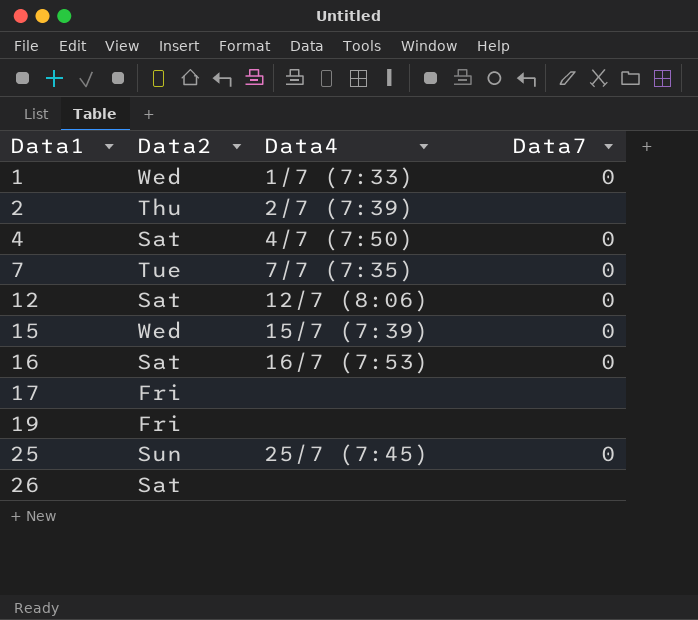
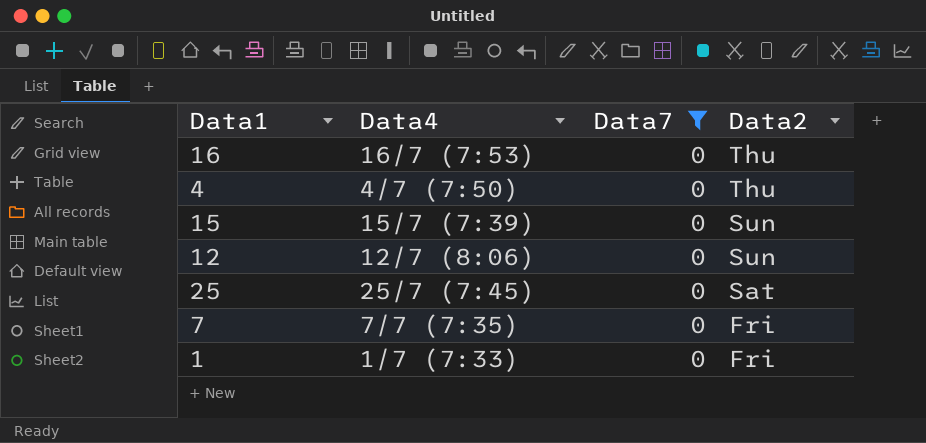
filter: none -> Data7 = 0
row order: Data1 ascending -> Data2 descending
column Data2 | position: 2 -> 4
16 | Data2: Sat -> Thu
4 | Data2: Sat -> Thu
15 | Data2: Wed -> Sun
12 | Data2: Sat -> Sun
25 | Data2: Sun -> Sat
7 | Data2: Tue -> Fri
1 | Data2: Wed -> Fri

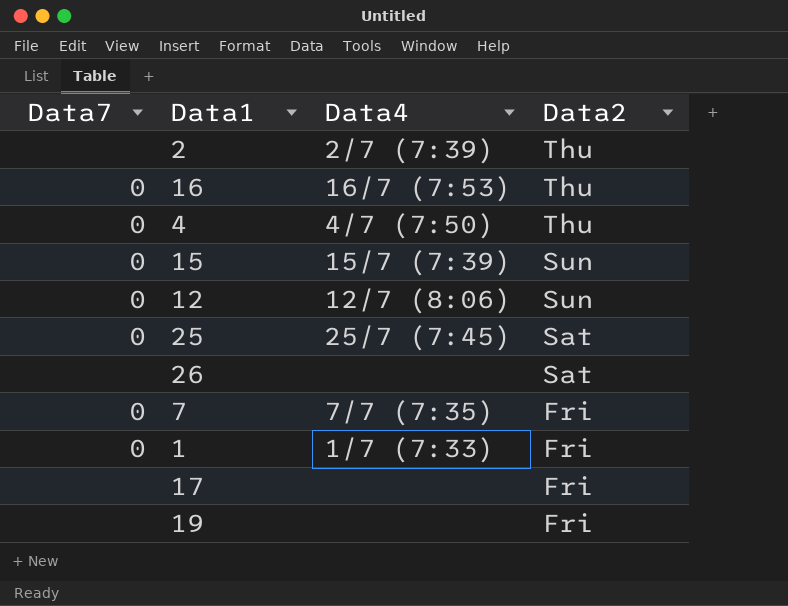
filter: Data7 = 0 -> none
column Data7 | position: 3 -> 1

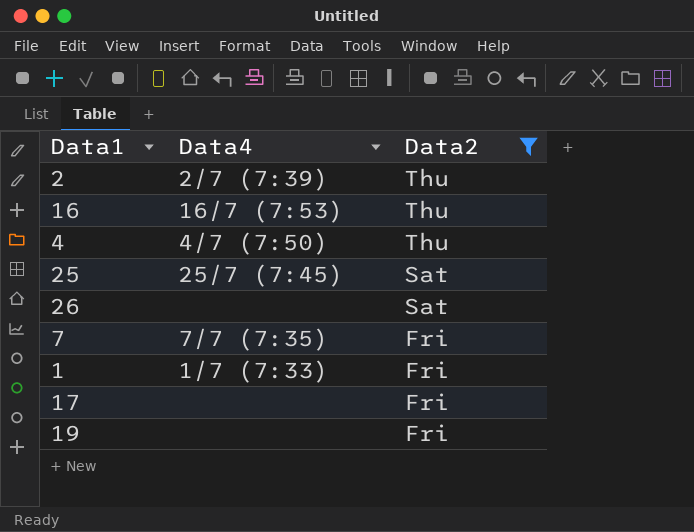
filter: none -> Data2 != Sun
column Data7 | position: 1 -> none

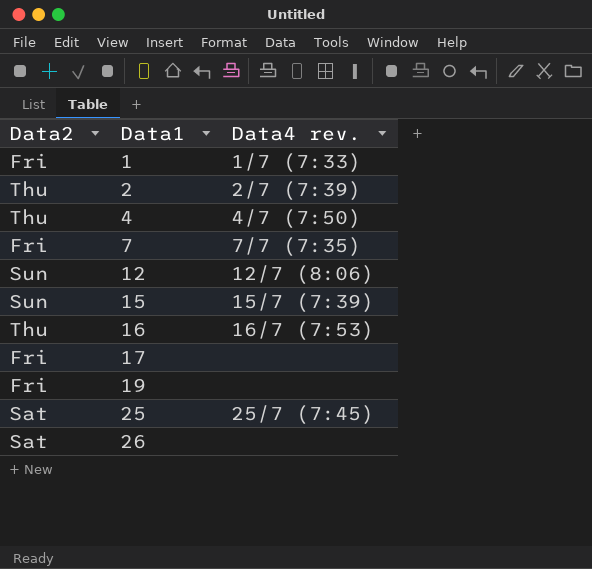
filter: Data2 != Sun -> none
row order: Data2 descending -> Data1 ascending
column Data2 | position: 3 -> 1
column name: Data4 -> Data4 rev.

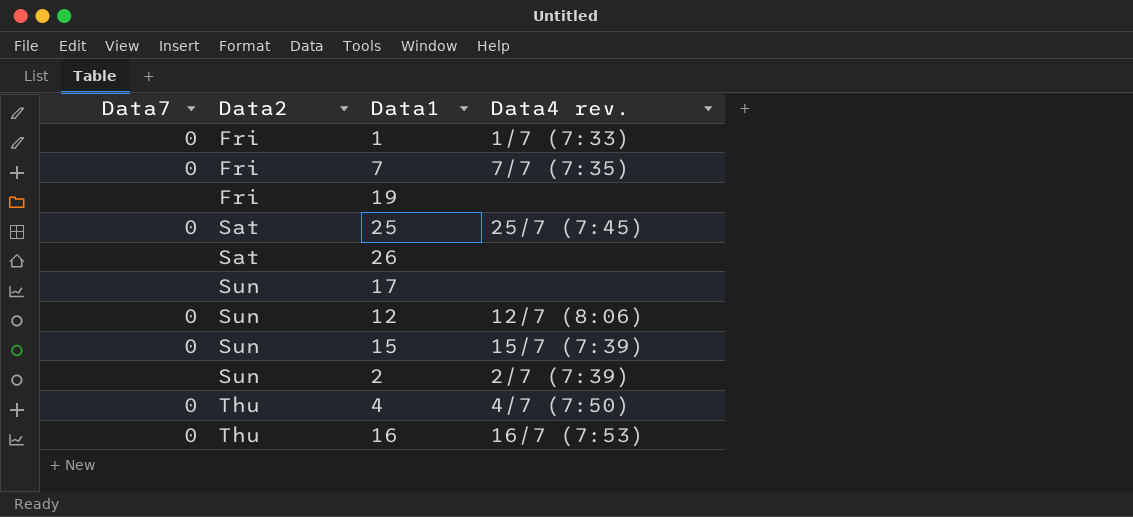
row order: Data1 ascending -> Data2 ascending
column Data7 | position: none -> 1
17 | Data2: Fri -> Sun
2 | Data2: Thu -> Sun

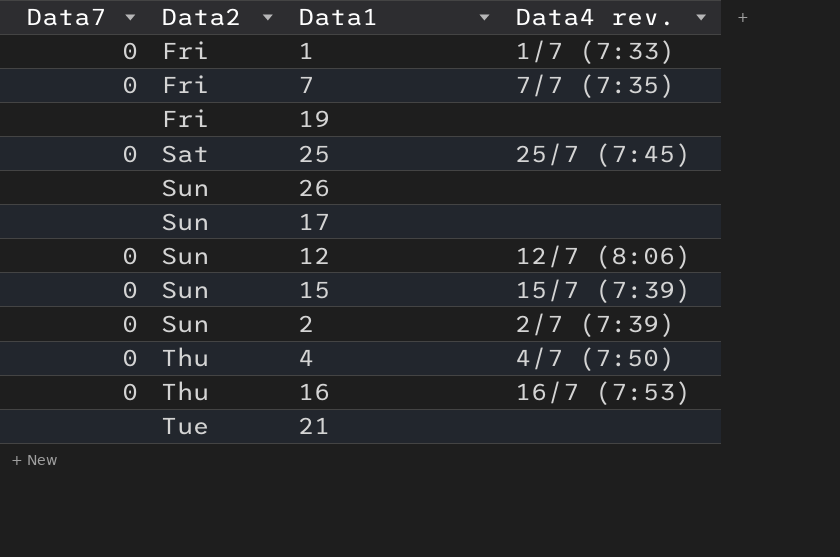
26 | Data2: Sat -> Sun
2 | Data7: none -> 0
row 21: none -> none | Tue | none

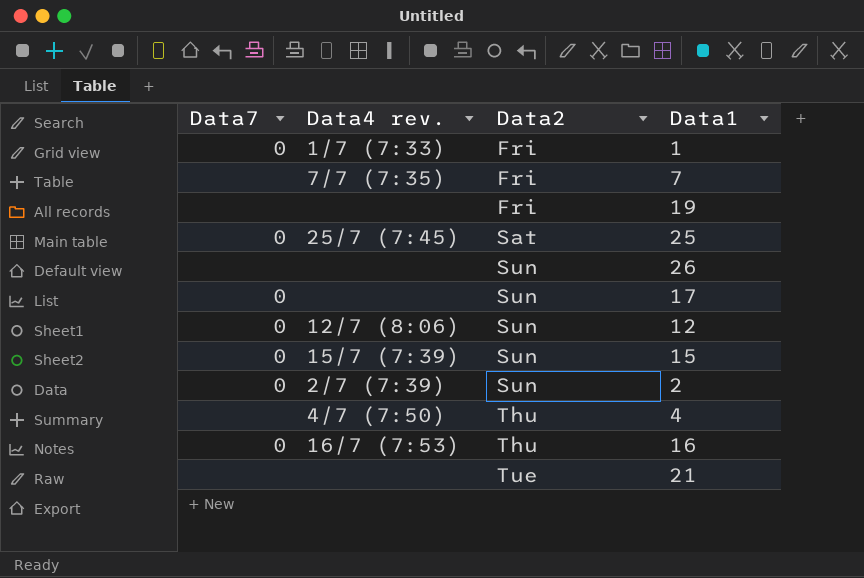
column Data4 rev. | position: 4 -> 2
7 | Data7: 0 -> none
17 | Data7: none -> 0
4 | Data7: 0 -> none

